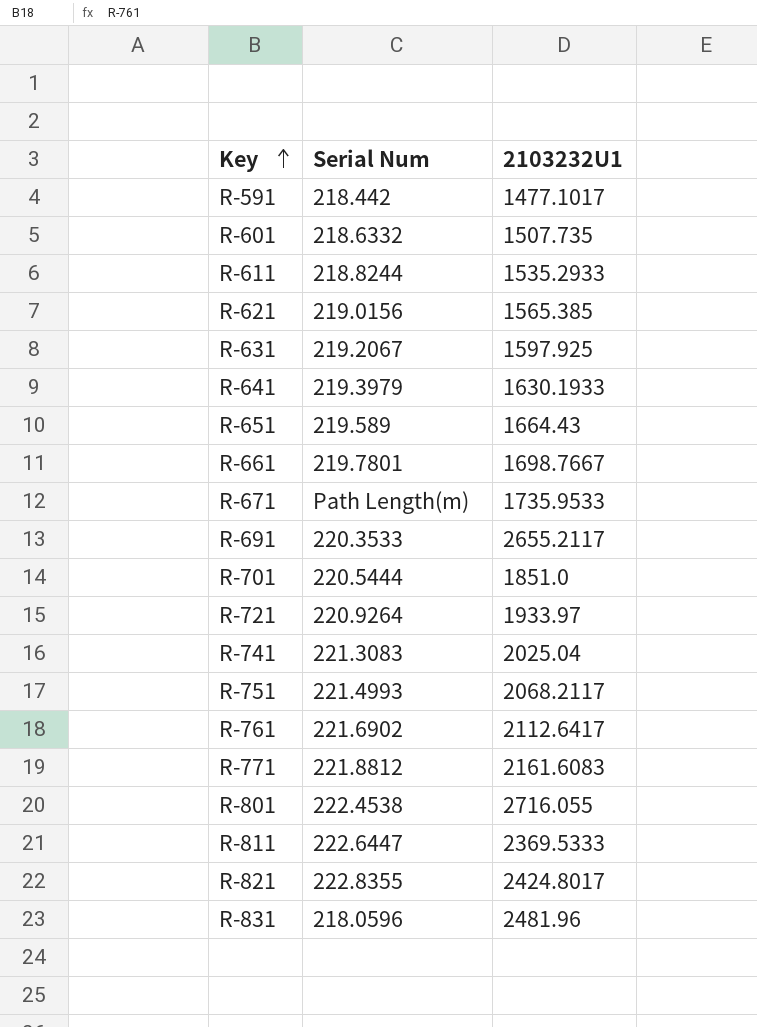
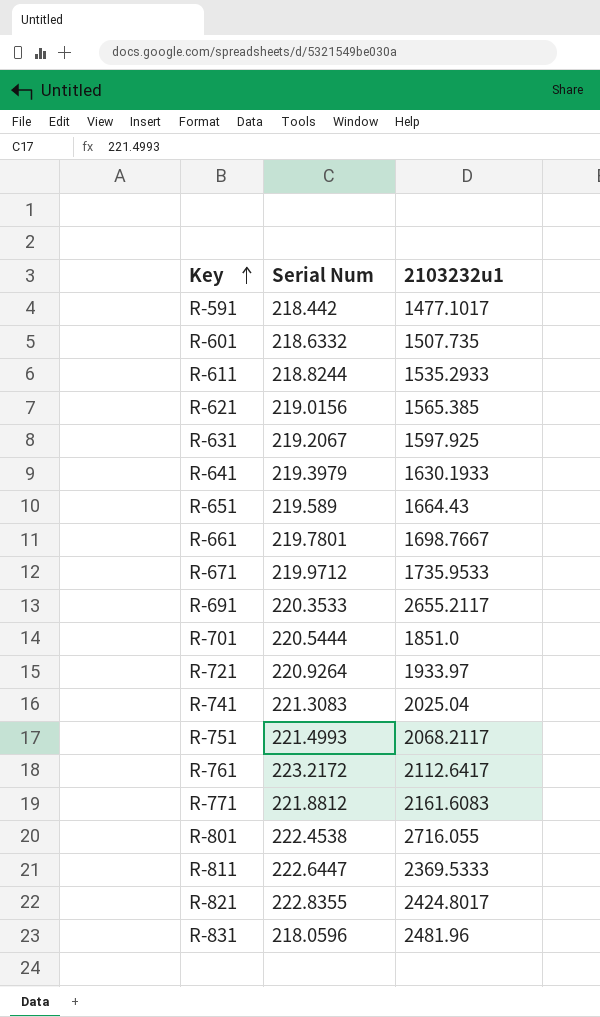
column name: 2103232U1 -> 2103232u1
R-671 | Serial Num: Path Length(m) -> 219.9712
R-761 | Serial Num: 221.6902 -> 223.2172

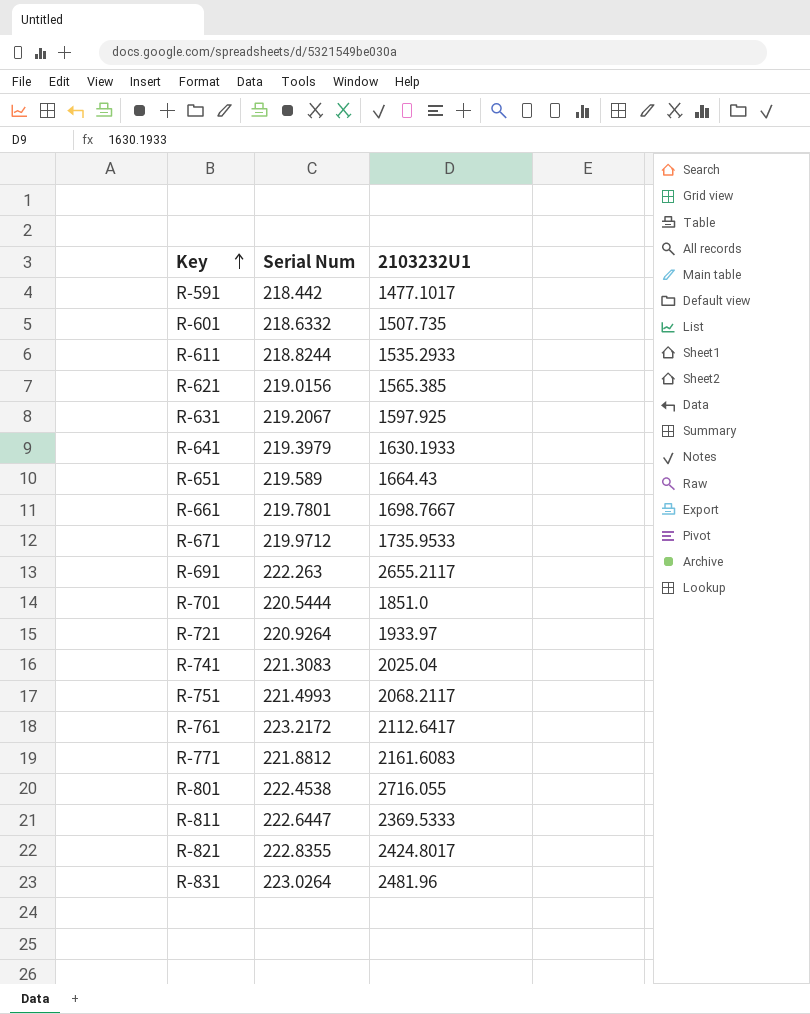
column name: 2103232u1 -> 2103232U1
R-691 | Serial Num: 220.3533 -> 222.263
R-831 | Serial Num: 218.0596 -> 223.0264

